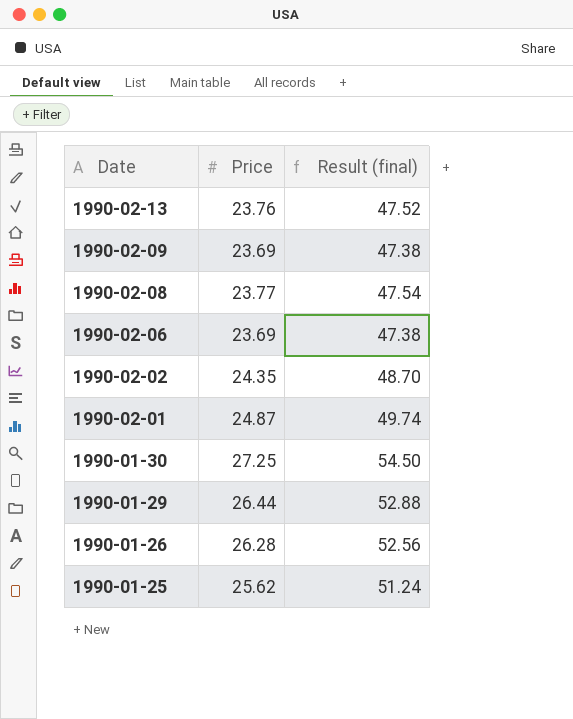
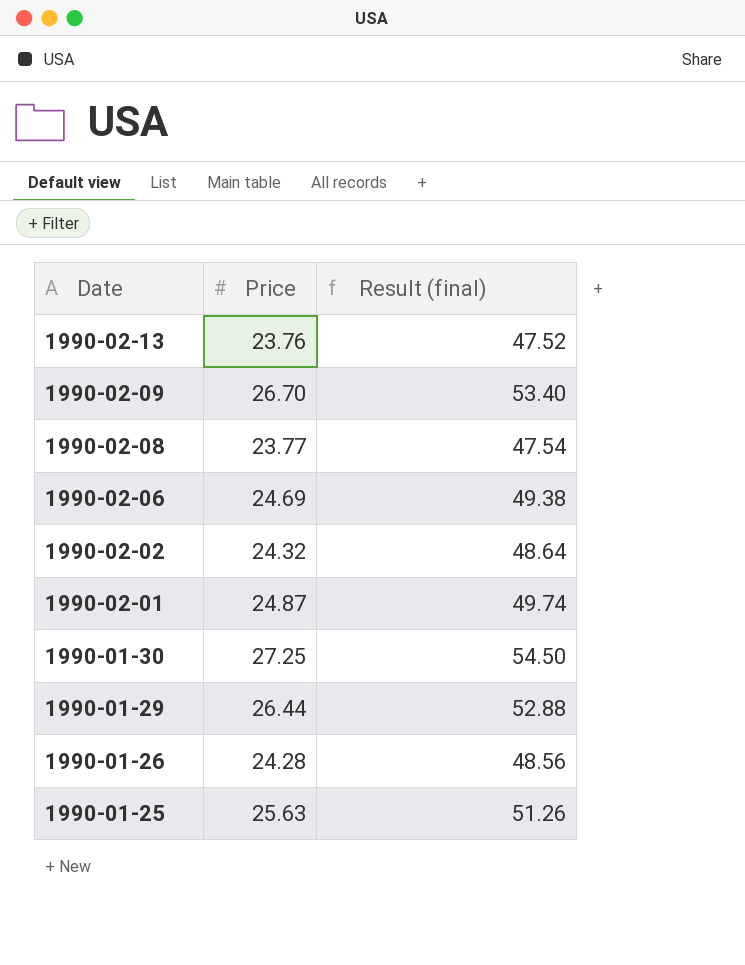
1990-02-09 | Price: 23.69 -> 26.70
1990-02-09 | Result (final): 47.38 -> 53.40
1990-02-06 | Price: 23.69 -> 24.69
1990-02-06 | Result (final): 47.38 -> 49.38
1990-02-02 | Price: 24.35 -> 24.32
1990-02-02 | Result (final): 48.70 -> 48.64
1990-01-26 | Price: 26.28 -> 24.28
1990-01-26 | Result (final): 52.56 -> 48.56
1990-01-25 | Price: 25.62 -> 25.63
1990-01-25 | Result (final): 51.24 -> 51.26

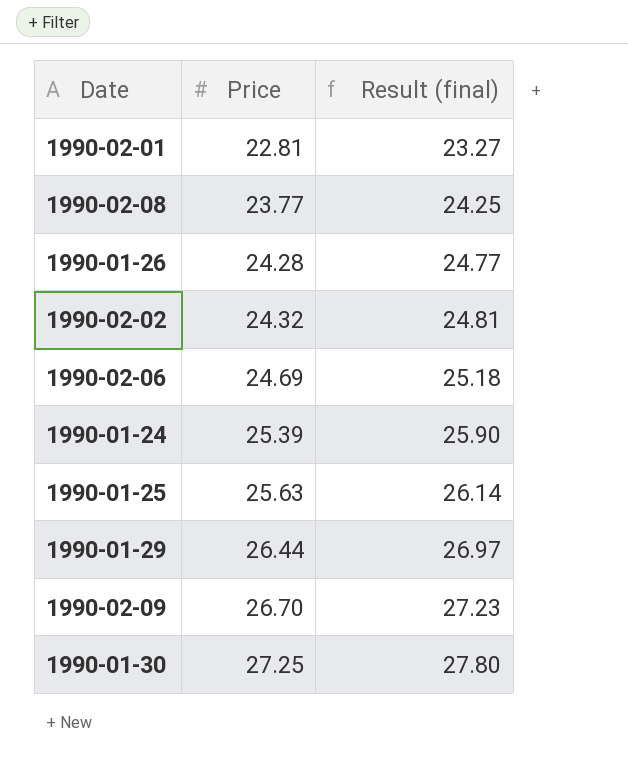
row order: Date descending -> Price ascending
column Result (final) | formula: [Price] * 2 -> [Price] * 1.02
row 1990-02-13: 23.76 | 47.52 -> none
1990-02-01 | Price: 24.87 -> 22.81
row 1990-01-24: none -> 25.39 | 25.90

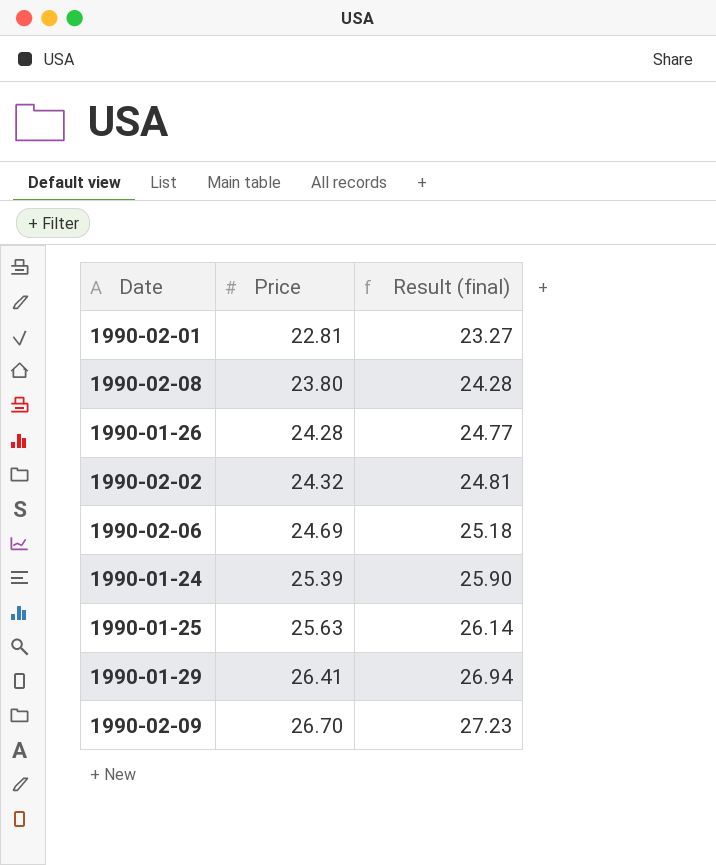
row 1990-01-30: 27.25 | 27.80 -> none
1990-02-08 | Price: 23.77 -> 23.80
1990-02-08 | Result (final): 24.25 -> 24.28
1990-01-29 | Price: 26.44 -> 26.41
1990-01-29 | Result (final): 26.97 -> 26.94

